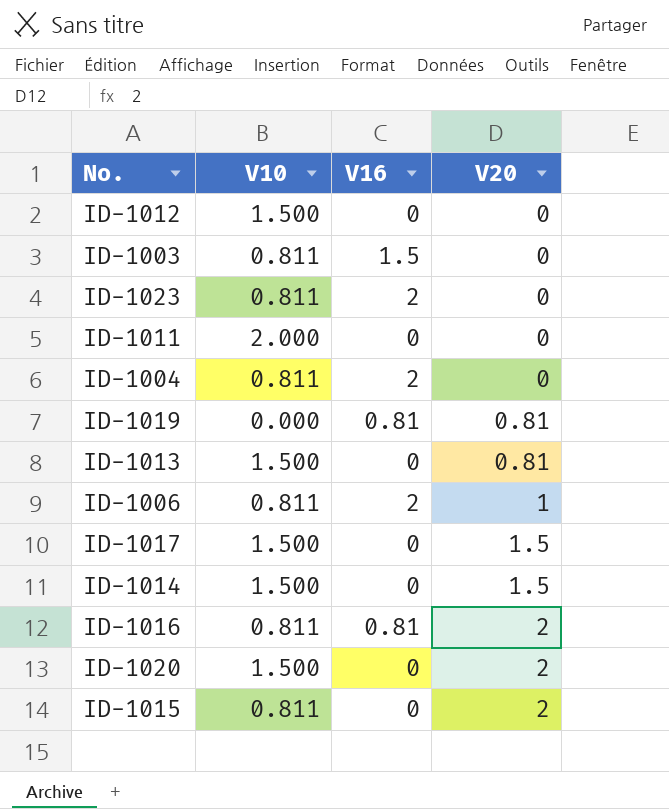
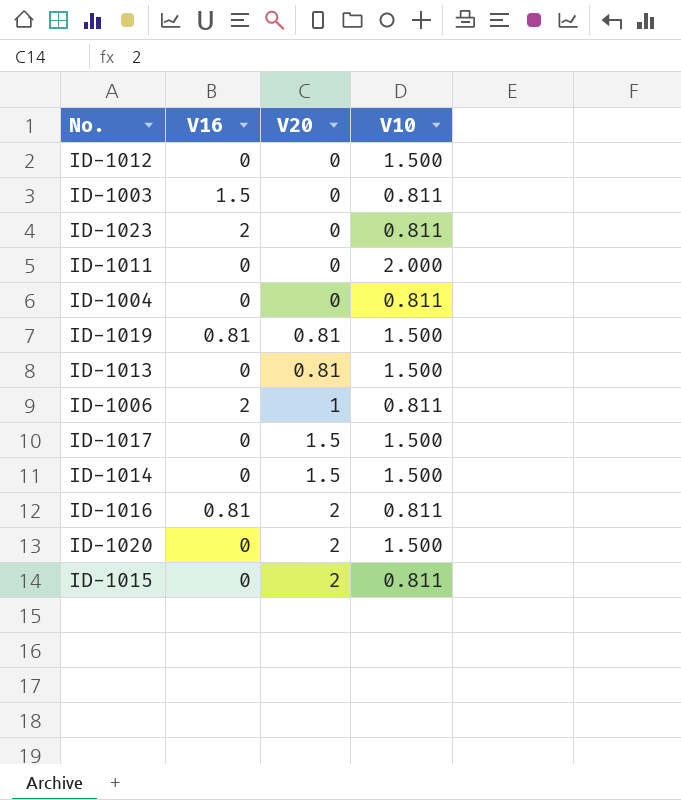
column V10 | position: 2 -> 4
ID-1004 | V16: 2 -> 0
ID-1019 | V10: 0.000 -> 1.500

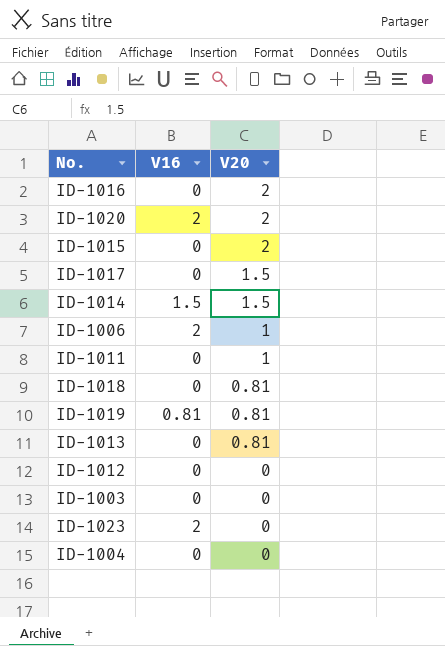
row order: V20 ascending -> V20 descending
column V10 | position: 4 -> none
ID-1016 | V16: 0.81 -> 0
ID-1020 | V16: 0 -> 2
ID-1014 | V16: 0 -> 1.5
ID-1011 | V20: 0 -> 1
row ID-1018: none -> 0 | 0.81
ID-1003 | V16: 1.5 -> 0

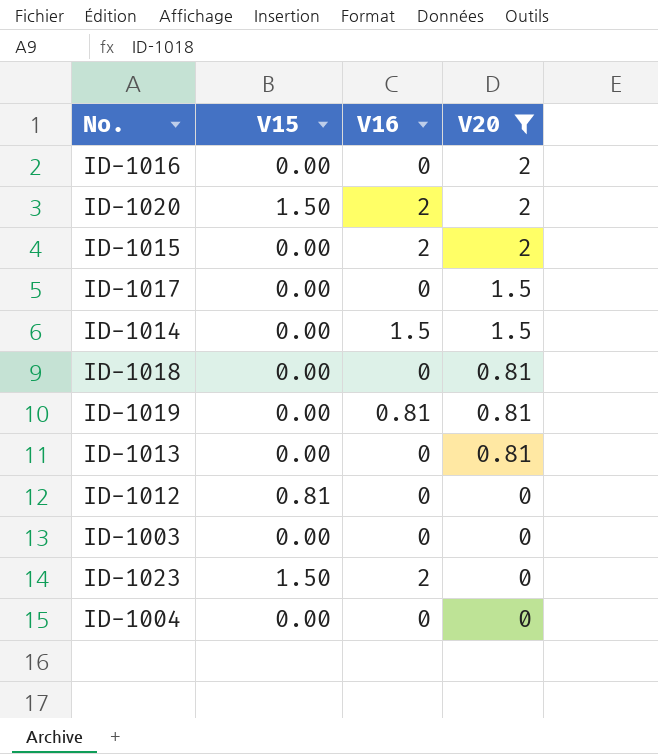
filter: none -> V20 != 1
column V15 | position: none -> 2
ID-1015 | V16: 0 -> 2

